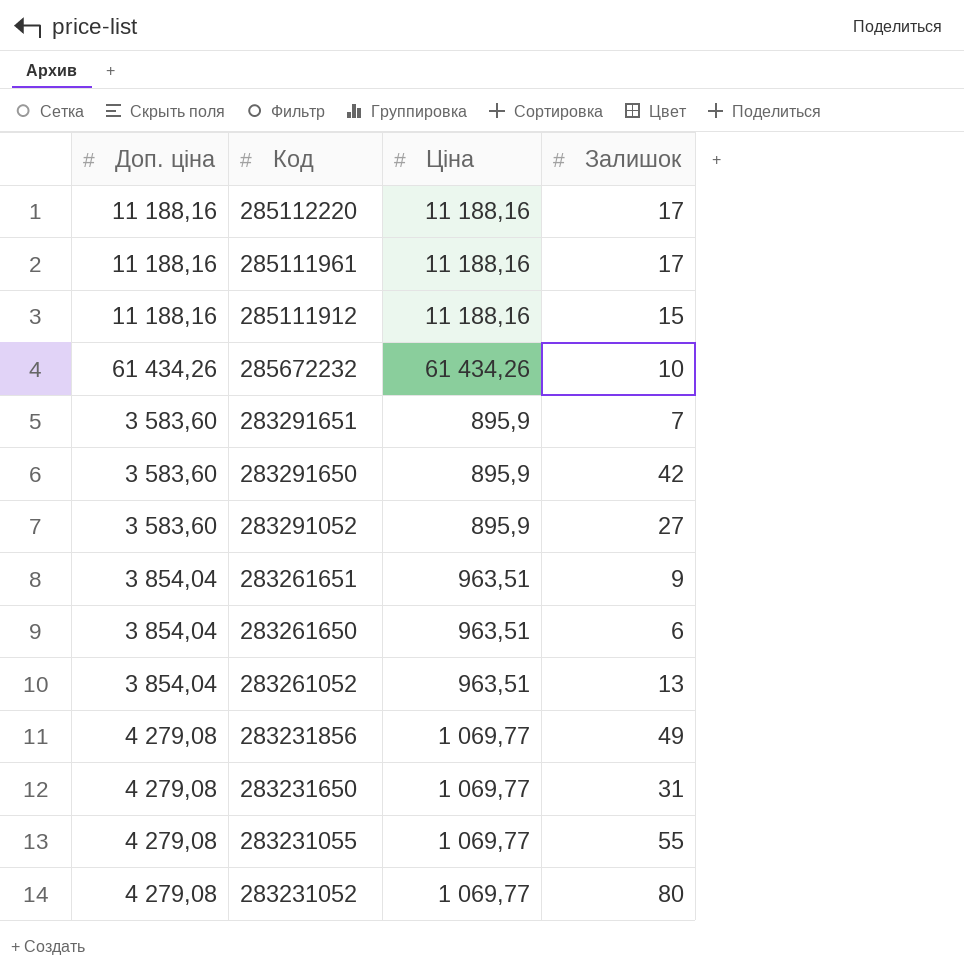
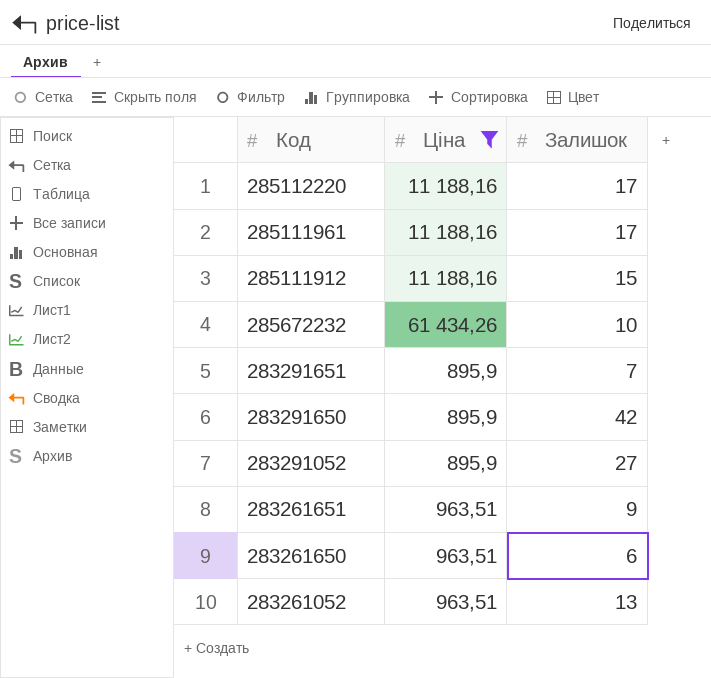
filter: none -> Ціна != 1 069,77
column Доп. ціна | position: 1 -> none

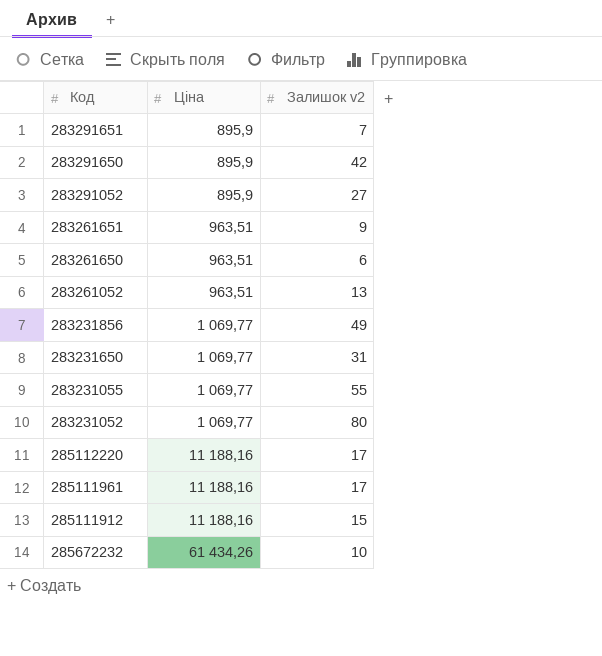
filter: Ціна != 1 069,77 -> none
row order: none -> Ціна ascending
column name: Залишок -> Залишок v2

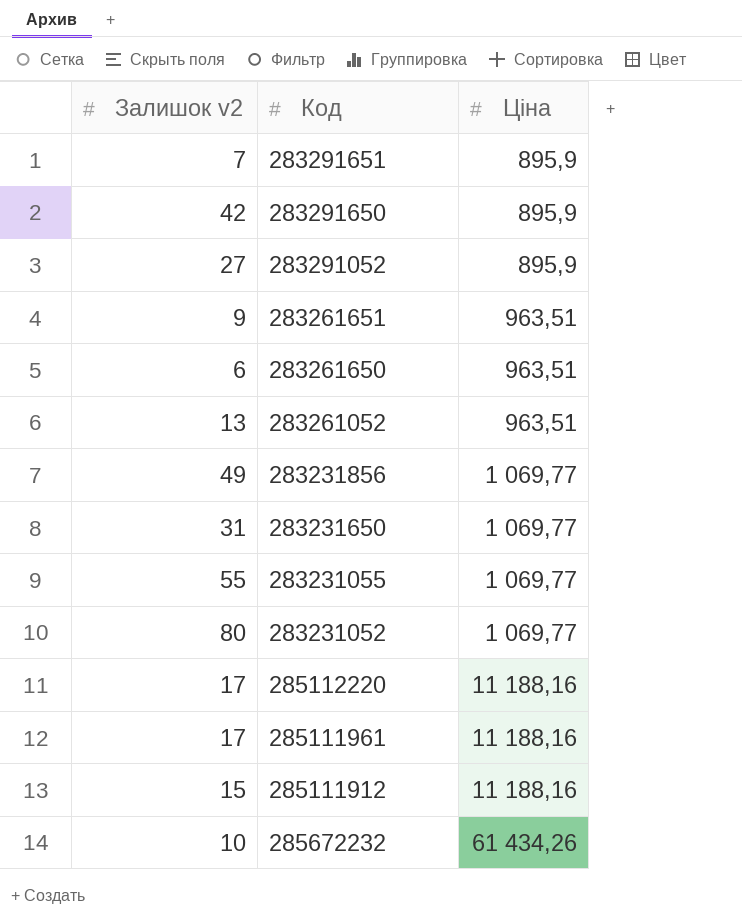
column Залишок v2 | position: 3 -> 1

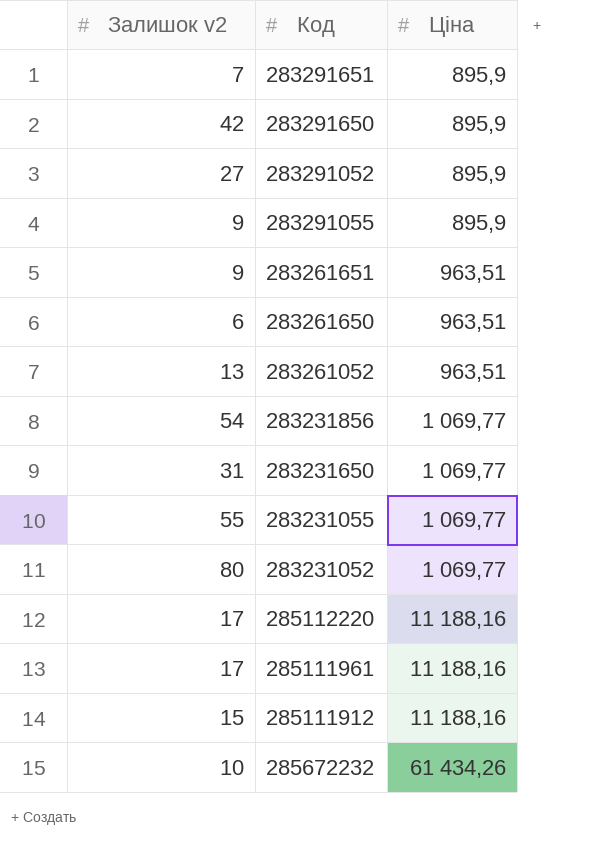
row 283291055: none -> 9 | 895,9
283231856 | Залишок v2: 49 -> 54

